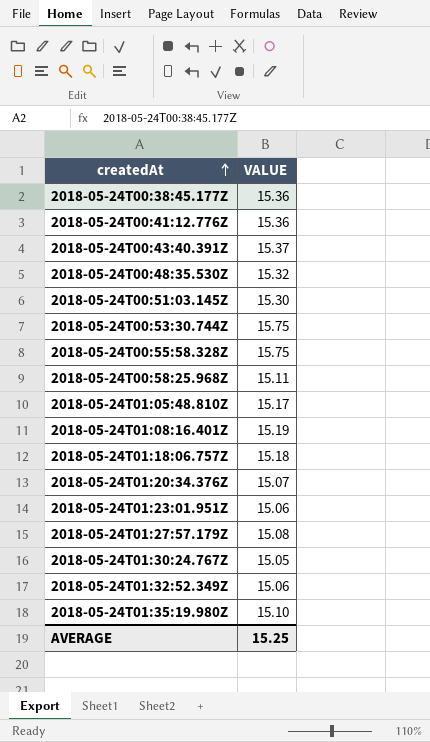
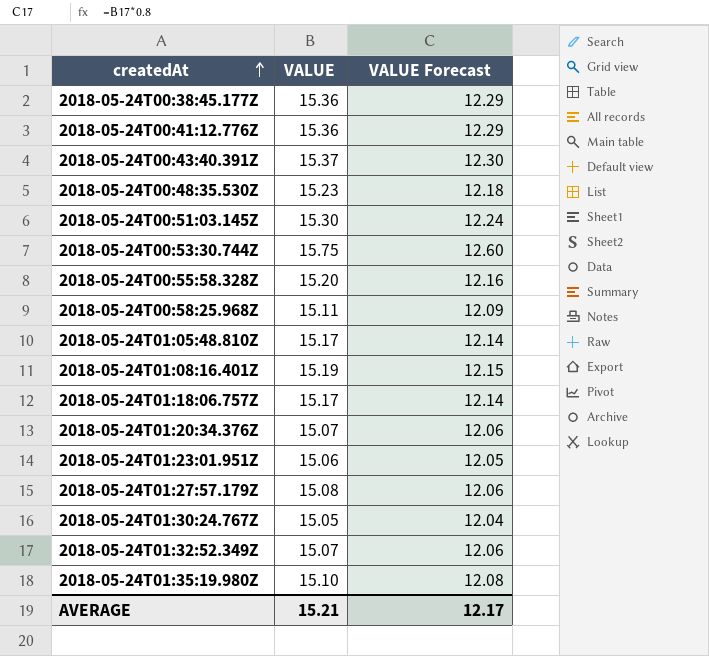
column VALUE Forecast | formula: none -> [VALUE] * 0.8
2018-05-24T00:48:35.530Z | VALUE: 15.32 -> 15.23
2018-05-24T00:55:58.328Z | VALUE: 15.75 -> 15.20
2018-05-24T01:18:06.757Z | VALUE: 15.18 -> 15.17
2018-05-24T01:32:52.349Z | VALUE: 15.06 -> 15.07
AVERAGE | VALUE: 15.25 -> 15.21

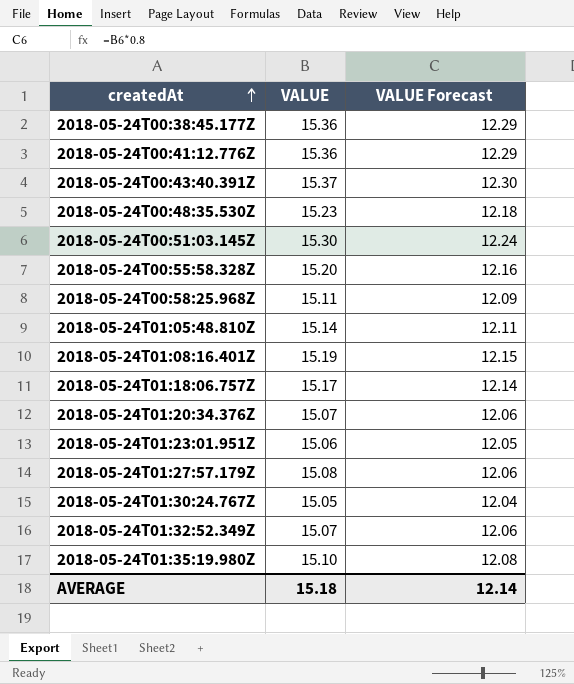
row 2018-05-24T00:53:30.744Z: 15.75 | 12.60 -> none
2018-05-24T01:05:48.810Z | VALUE: 15.17 -> 15.14
2018-05-24T01:05:48.810Z | VALUE Forecast: 12.14 -> 12.11
AVERAGE | VALUE: 15.21 -> 15.18
AVERAGE | VALUE Forecast: 12.17 -> 12.14

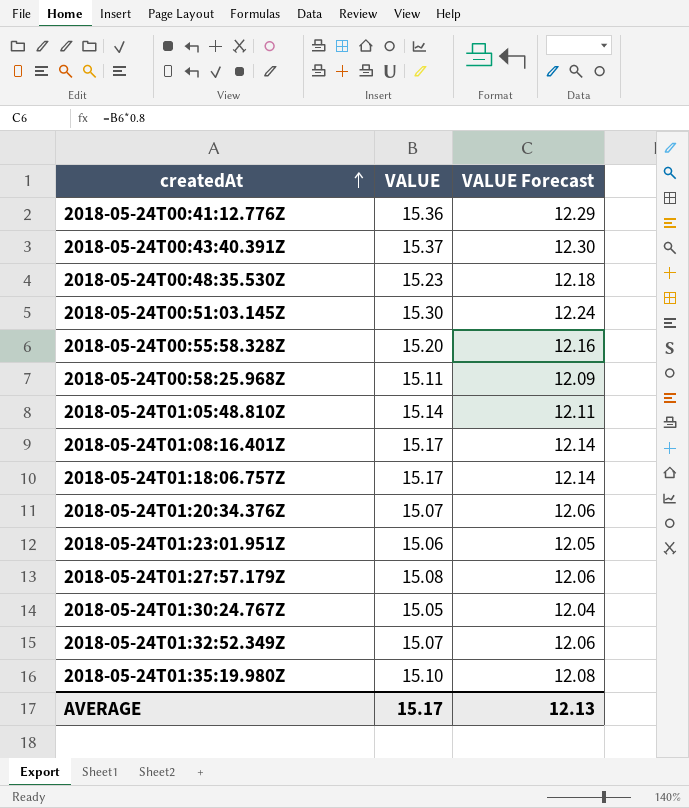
row 2018-05-24T00:38:45.177Z: 15.36 | 12.29 -> none
2018-05-24T01:08:16.401Z | VALUE: 15.19 -> 15.17
2018-05-24T01:08:16.401Z | VALUE Forecast: 12.15 -> 12.14
AVERAGE | VALUE: 15.18 -> 15.17
AVERAGE | VALUE Forecast: 12.14 -> 12.13

